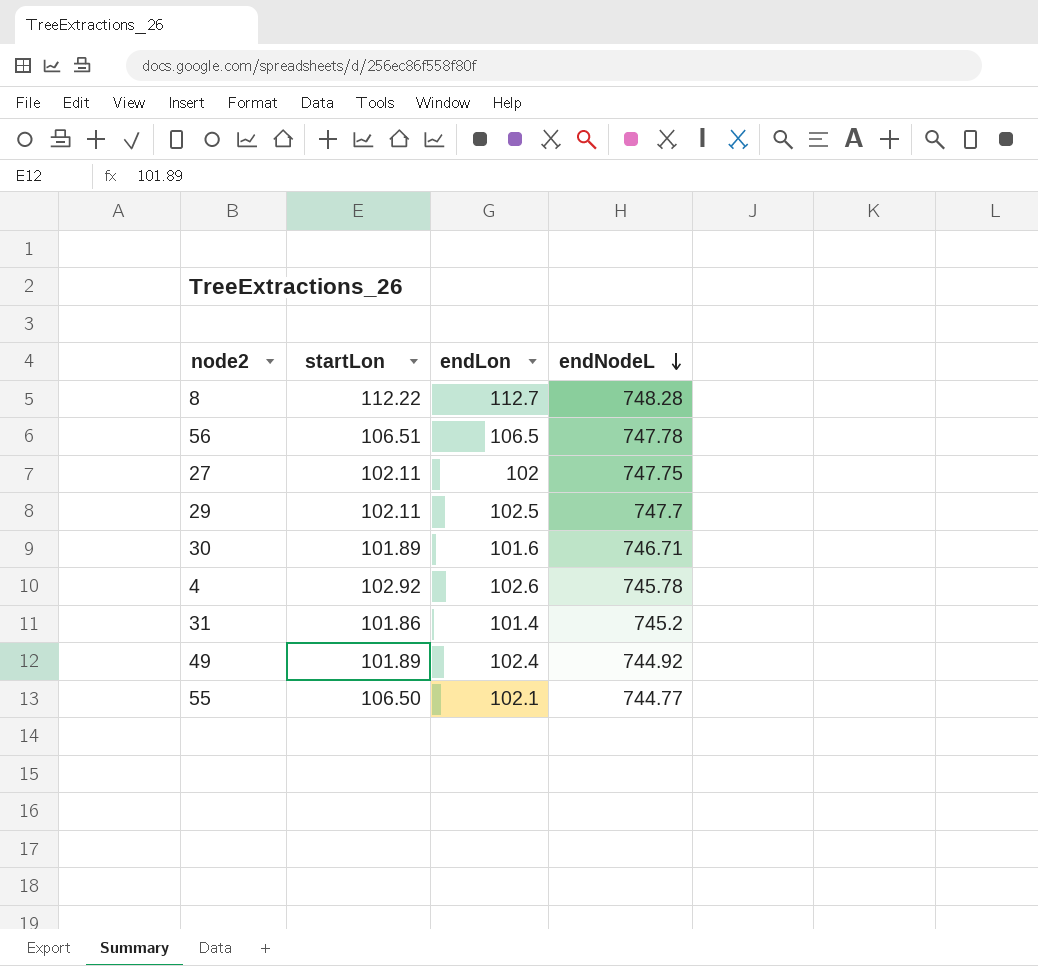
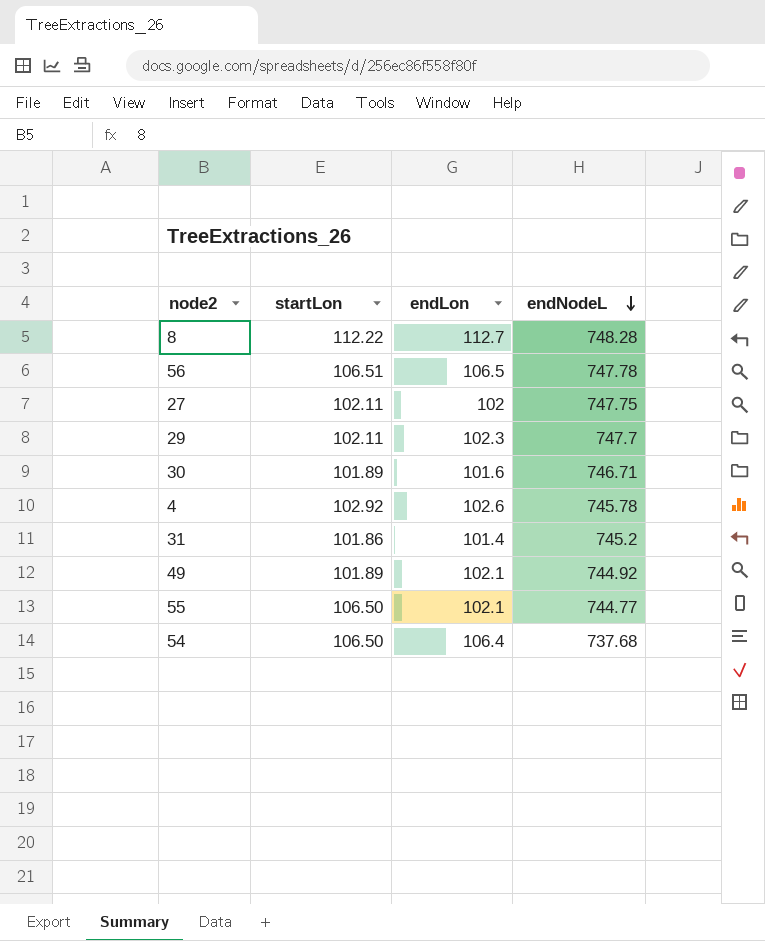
29 | endLon: 102.5 -> 102.3
49 | endLon: 102.4 -> 102.1
row 54: none -> 106.50 | 106.4 | 737.68

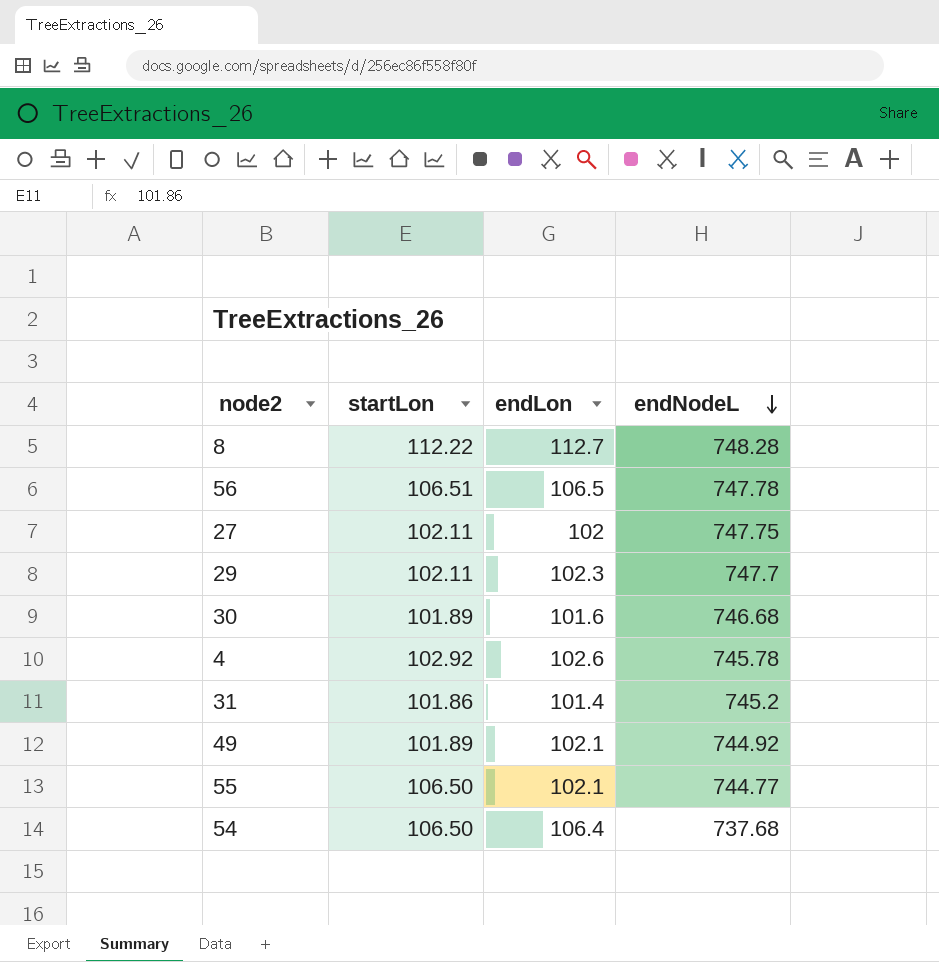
30 | endNodeL: 746.71 -> 746.68

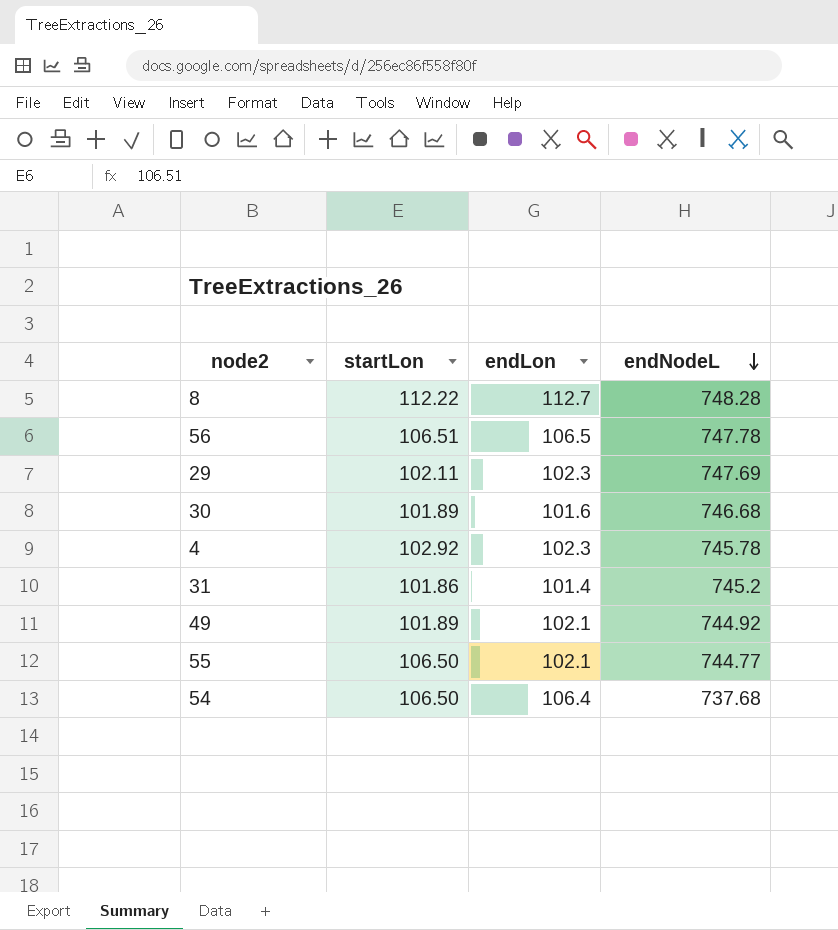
row 27: 102.11 | 102 | 747.75 -> none
29 | endNodeL: 747.7 -> 747.69
4 | endLon: 102.6 -> 102.3

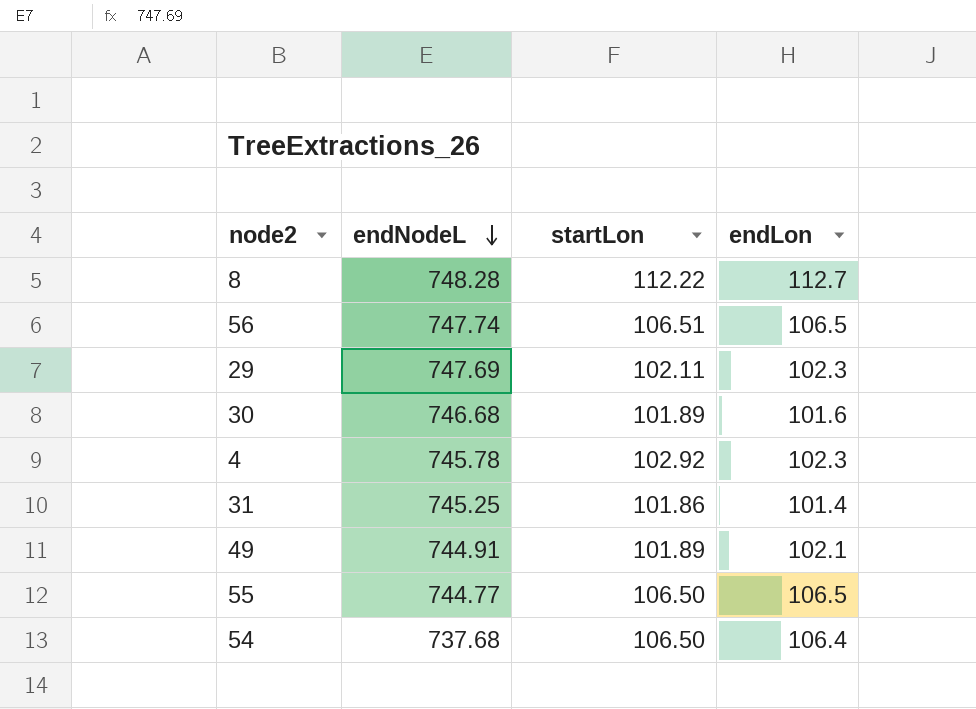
column endNodeL | position: 4 -> 2
56 | endNodeL: 747.78 -> 747.74
31 | endNodeL: 745.2 -> 745.25
49 | endNodeL: 744.92 -> 744.91
55 | endLon: 102.1 -> 106.5

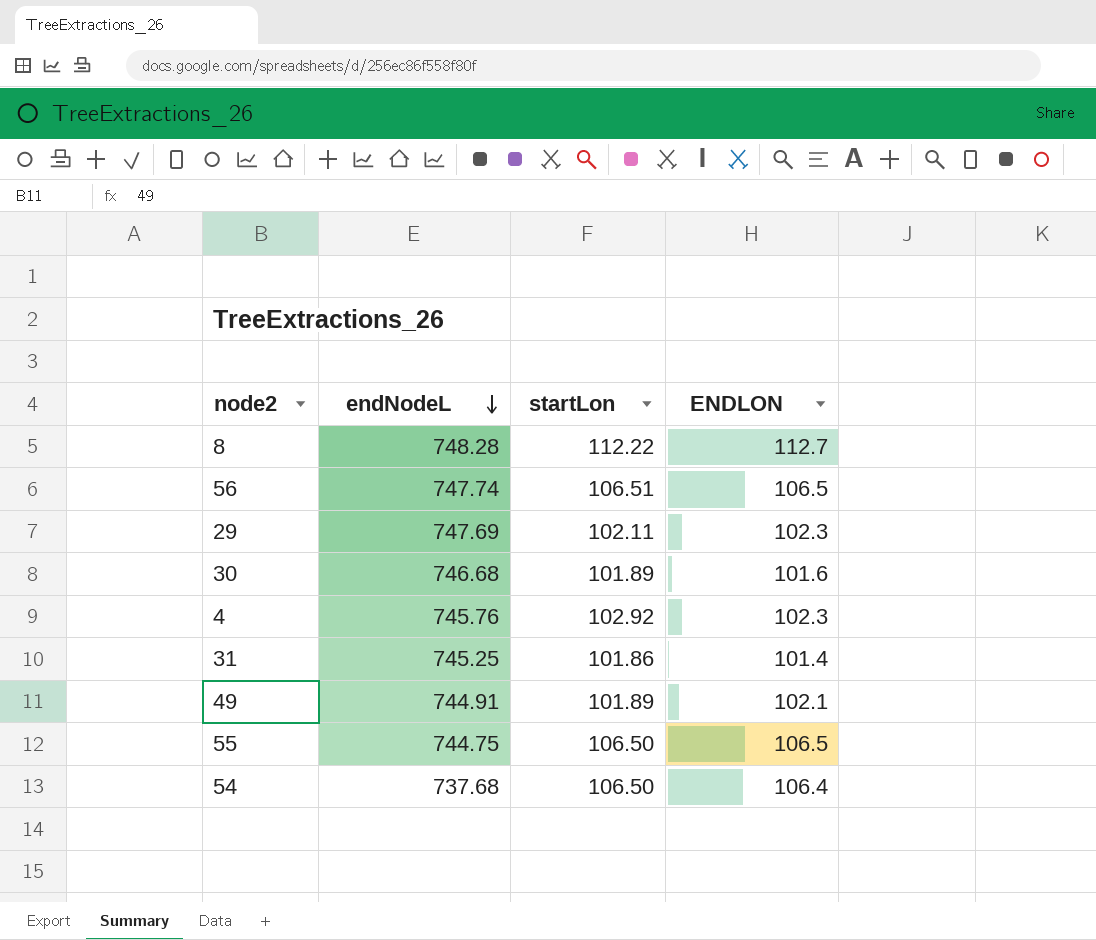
column name: endLon -> ENDLON
4 | endNodeL: 745.78 -> 745.76
55 | endNodeL: 744.77 -> 744.75

